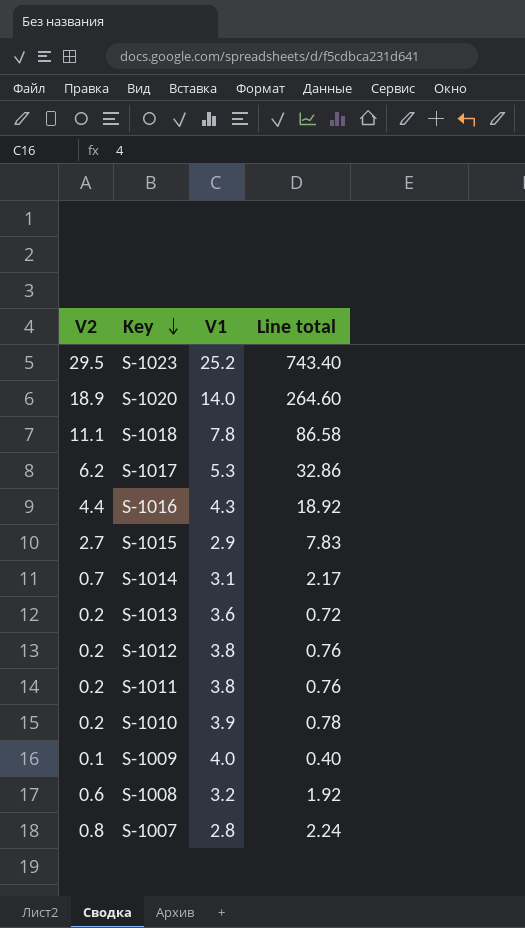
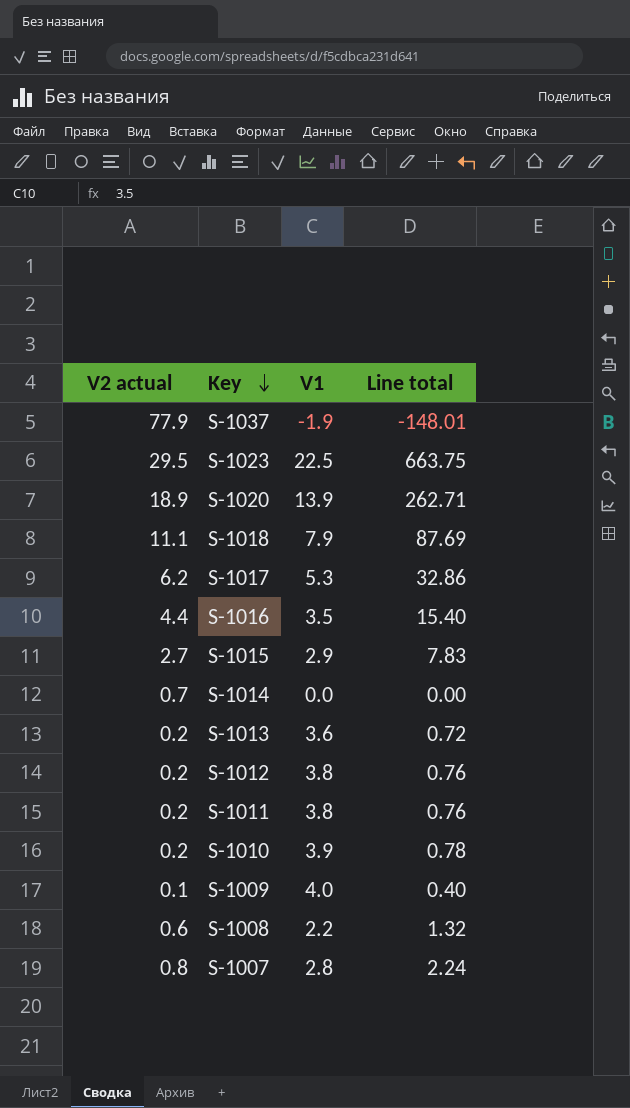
column name: V2 -> V2 actual
row S-1037: none -> 77.9 | -1.9 | -148.01
S-1023 | V1: 25.2 -> 22.5
S-1023 | Line total: 743.40 -> 663.75
S-1020 | V1: 14.0 -> 13.9
S-1020 | Line total: 264.60 -> 262.71
S-1018 | V1: 7.8 -> 7.9
S-1018 | Line total: 86.58 -> 87.69
S-1016 | V1: 4.3 -> 3.5
S-1016 | Line total: 18.92 -> 15.40
S-1014 | V1: 3.1 -> 0.0
S-1014 | Line total: 2.17 -> 0.00
S-1008 | V1: 3.2 -> 2.2
S-1008 | Line total: 1.92 -> 1.32

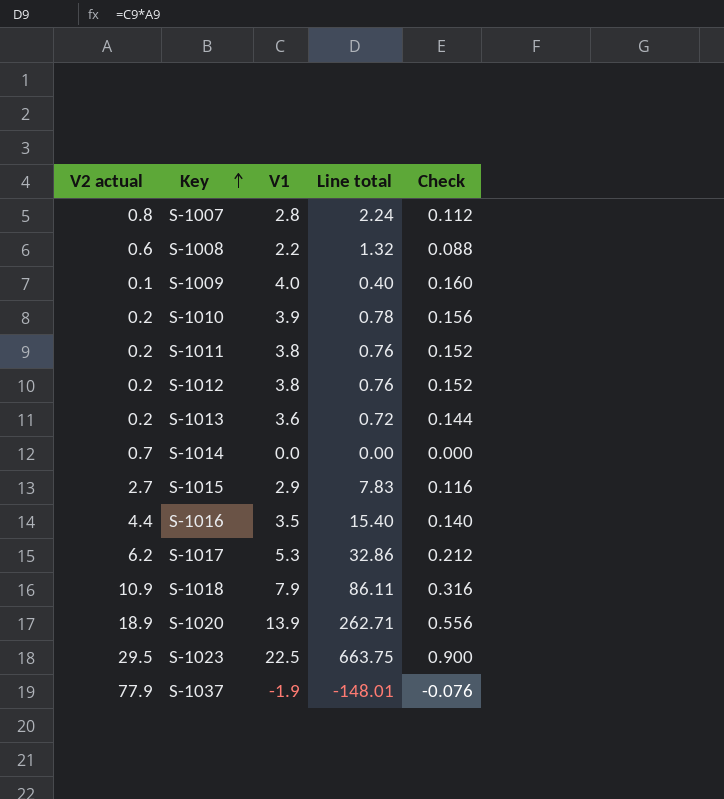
row order: Key descending -> Key ascending
column Check | formula: none -> [V1] * 0.04
S-1018 | V2 actual: 11.1 -> 10.9
S-1018 | Line total: 87.69 -> 86.11

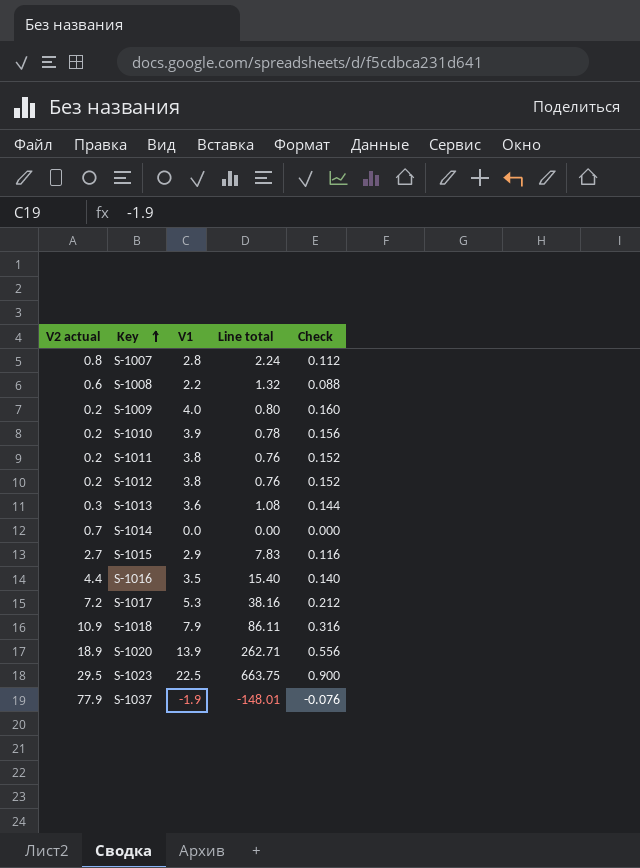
S-1009 | V2 actual: 0.1 -> 0.2
S-1009 | Line total: 0.40 -> 0.80
S-1013 | V2 actual: 0.2 -> 0.3
S-1013 | Line total: 0.72 -> 1.08
S-1017 | V2 actual: 6.2 -> 7.2
S-1017 | Line total: 32.86 -> 38.16

